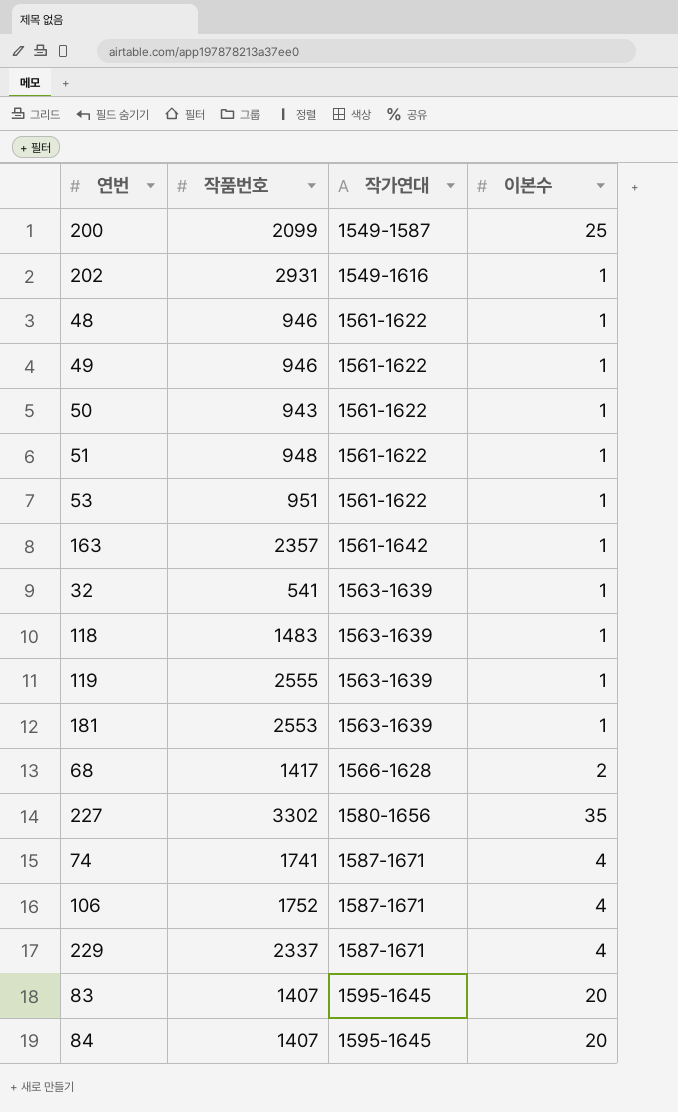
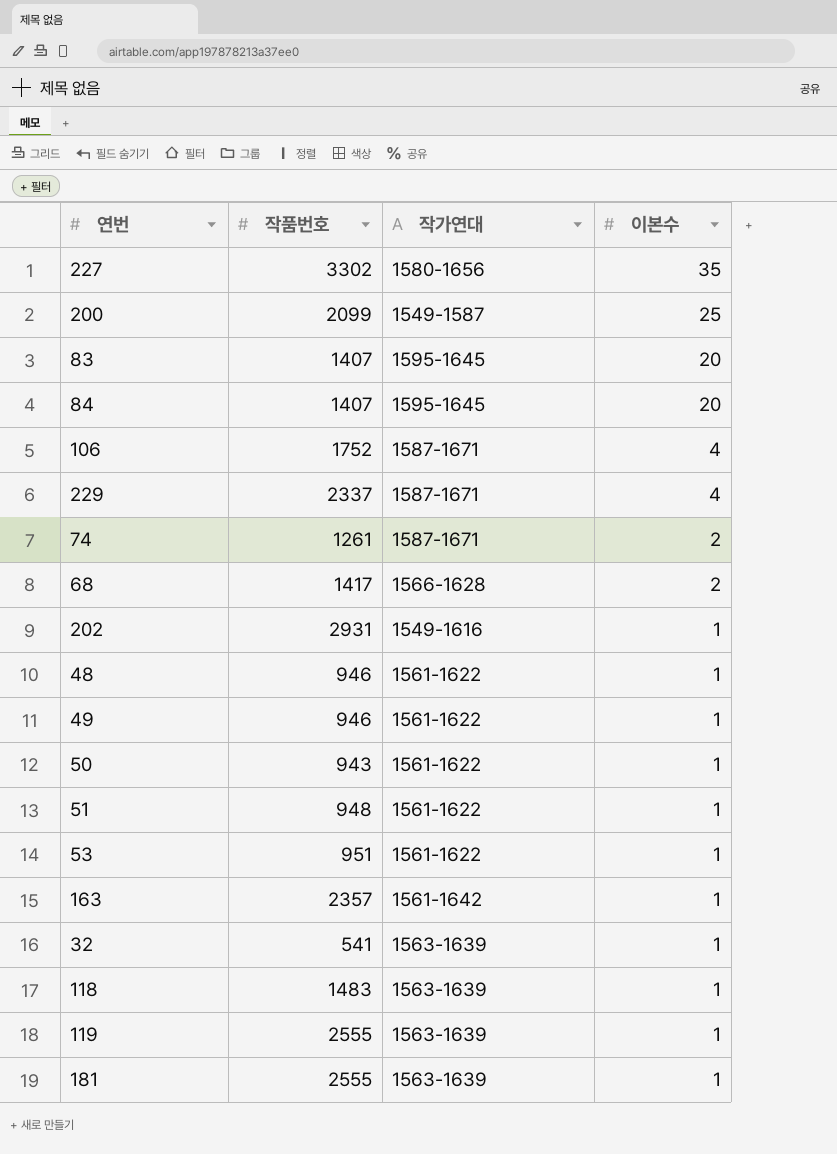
row order: 작가연대 ascending -> 이본수 descending
74 | 작품번호: 1741 -> 1261
74 | 이본수: 4 -> 2
181 | 작품번호: 2553 -> 2555

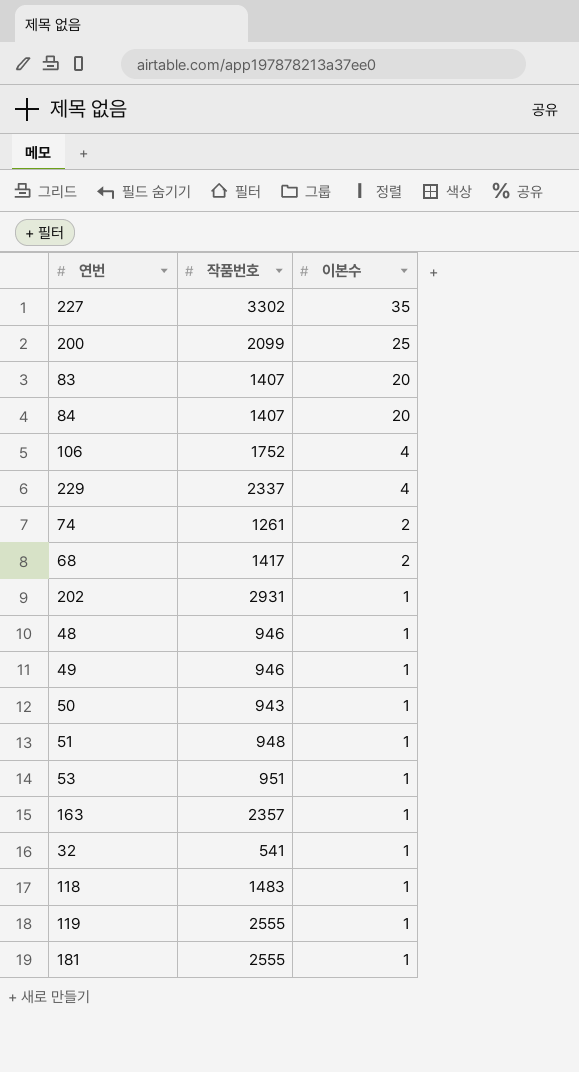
column 작가연대 | position: 3 -> none

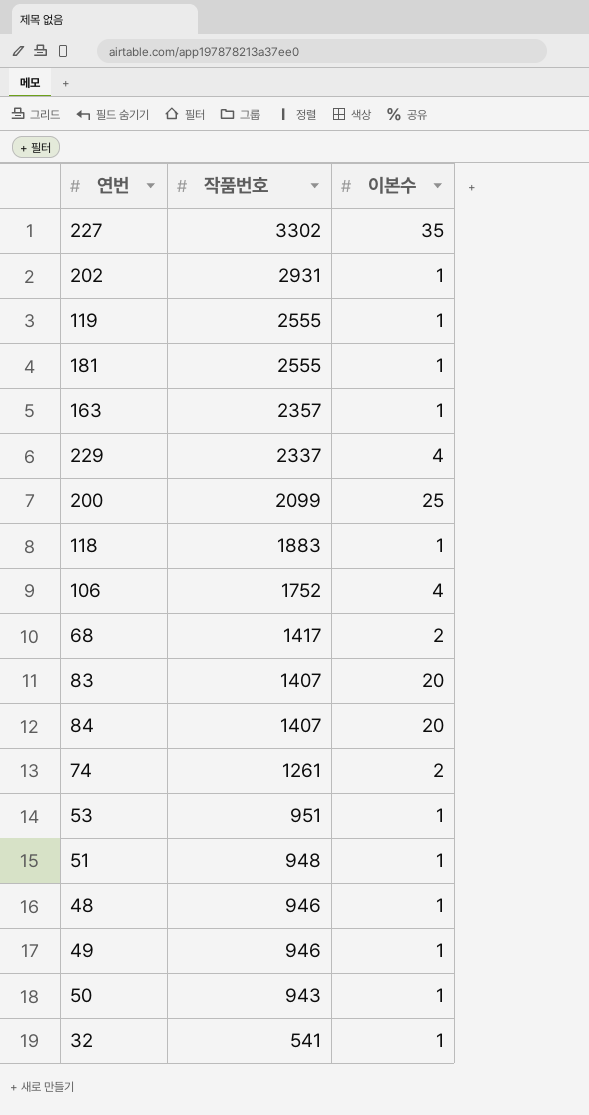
row order: 이본수 descending -> 작품번호 descending
118 | 작품번호: 1483 -> 1883

